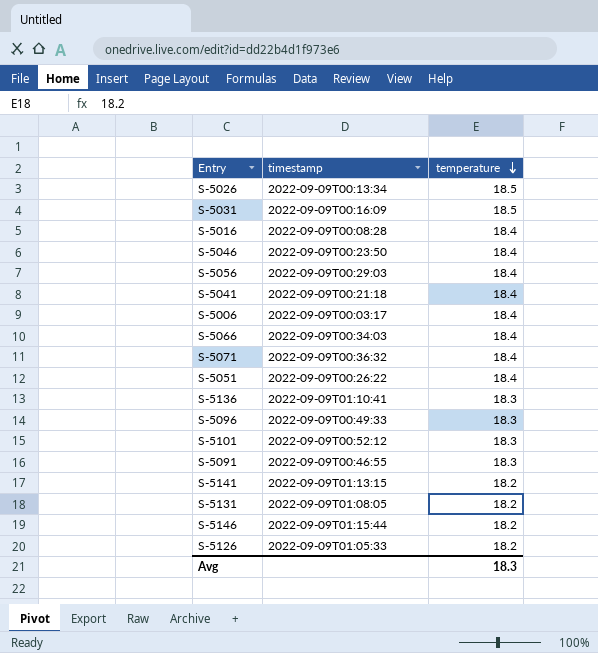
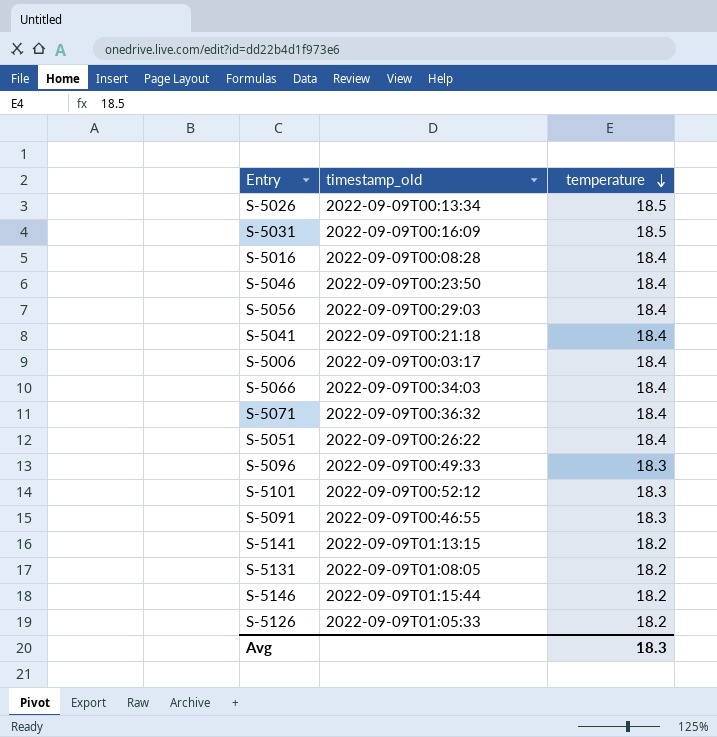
column name: timestamp -> timestamp_old
row S-5136: 2022-09-09T01:10:41 | 18.3 -> none

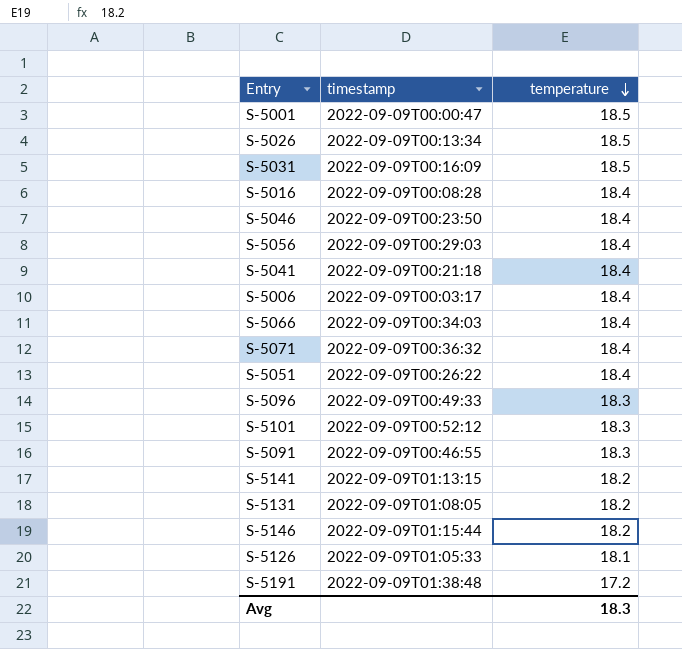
column name: timestamp_old -> timestamp
row S-5001: none -> 2022-09-09T00:00:47 | 18.5
S-5126 | temperature: 18.2 -> 18.1
row S-5191: none -> 2022-09-09T01:38:48 | 17.2

